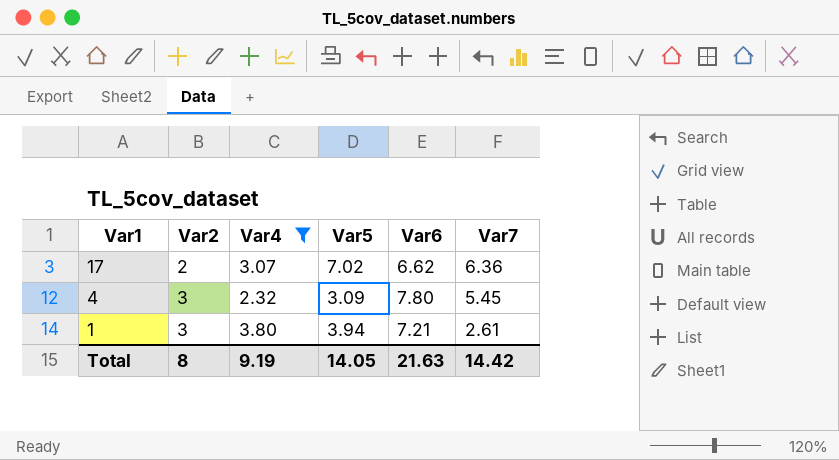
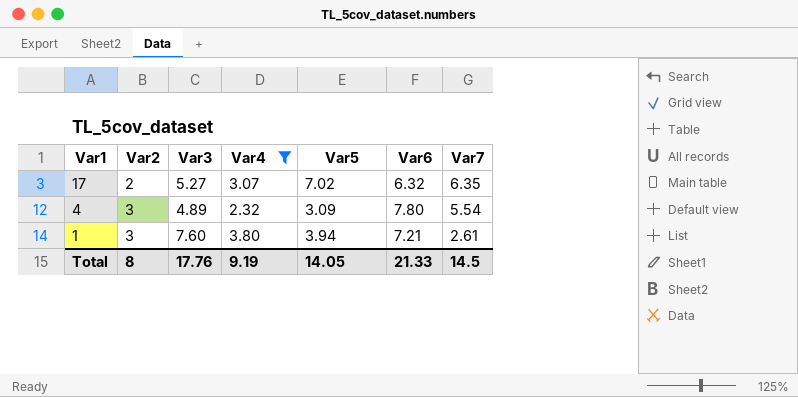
column Var3 | position: none -> 3
17 | Var6: 6.62 -> 6.32
17 | Var7: 6.36 -> 6.35
4 | Var7: 5.45 -> 5.54
Total | Var6: 21.63 -> 21.33
Total | Var7: 14.42 -> 14.5

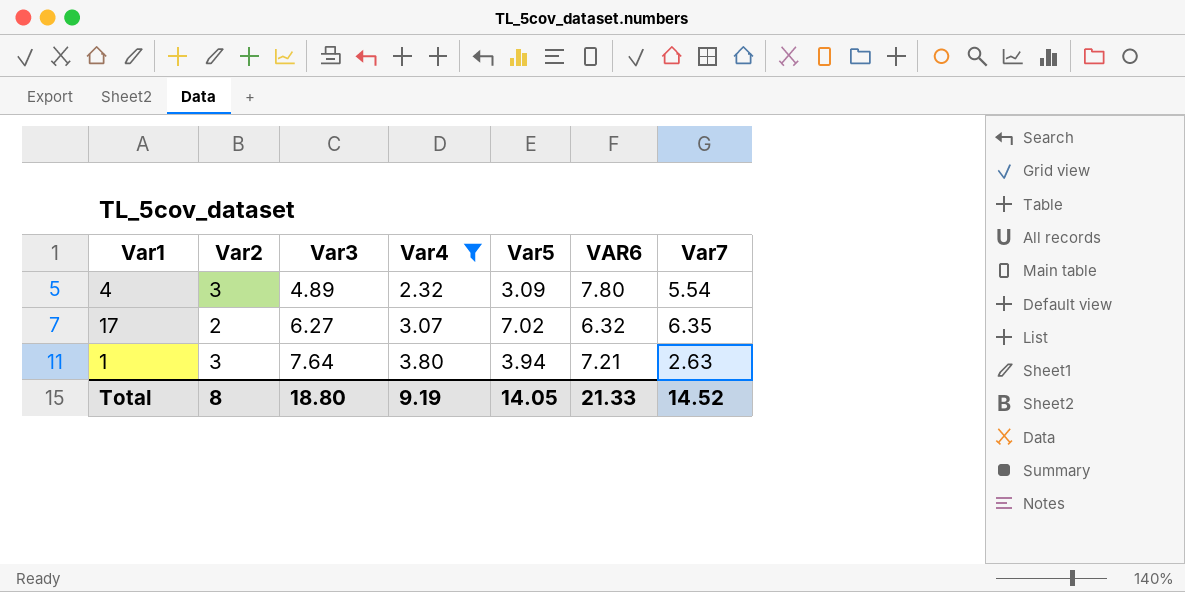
row order: Var1 descending -> Var3 ascending
column name: Var6 -> VAR6
17 | Var3: 5.27 -> 6.27
1 | Var3: 7.60 -> 7.64
1 | Var7: 2.61 -> 2.63
Total | Var3: 17.76 -> 18.80
Total | Var7: 14.5 -> 14.52

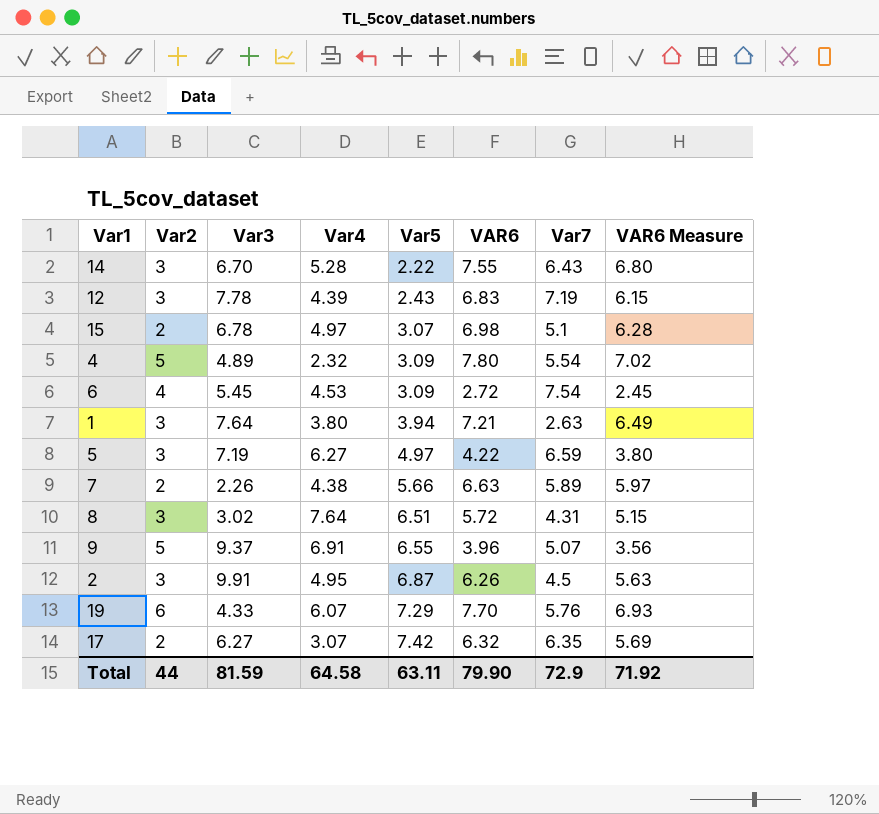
filter: Var4 <= 3.80 -> none
row order: Var3 ascending -> Var5 ascending
column VAR6 Measure | formula: none -> [VAR6] * 0.9
4 | Var2: 3 -> 5
17 | Var5: 7.02 -> 7.42
Total | Var2: 8 -> 44
Total | Var3: 18.80 -> 81.59
Total | Var4: 9.19 -> 64.58
Total | Var5: 14.05 -> 63.11
Total | VAR6: 21.33 -> 79.90
Total | Var7: 14.52 -> 72.9

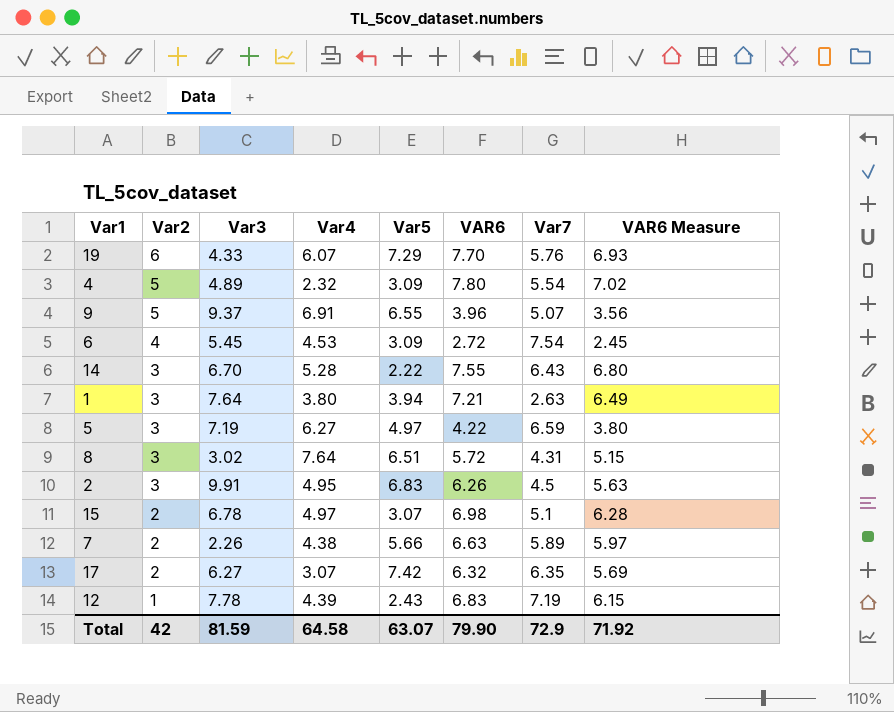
row order: Var5 ascending -> Var2 descending
2 | Var5: 6.87 -> 6.83
12 | Var2: 3 -> 1
Total | Var2: 44 -> 42
Total | Var5: 63.11 -> 63.07

